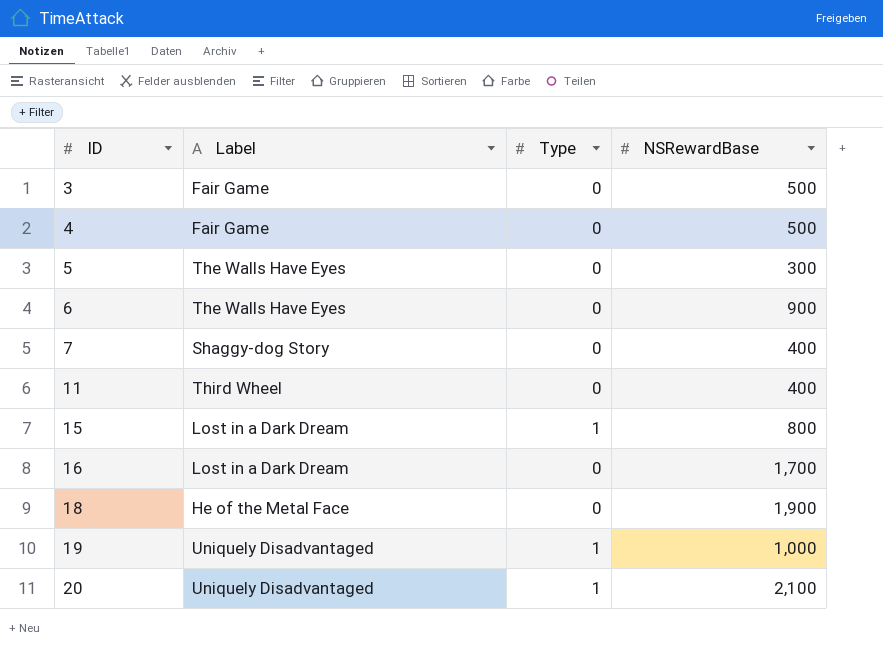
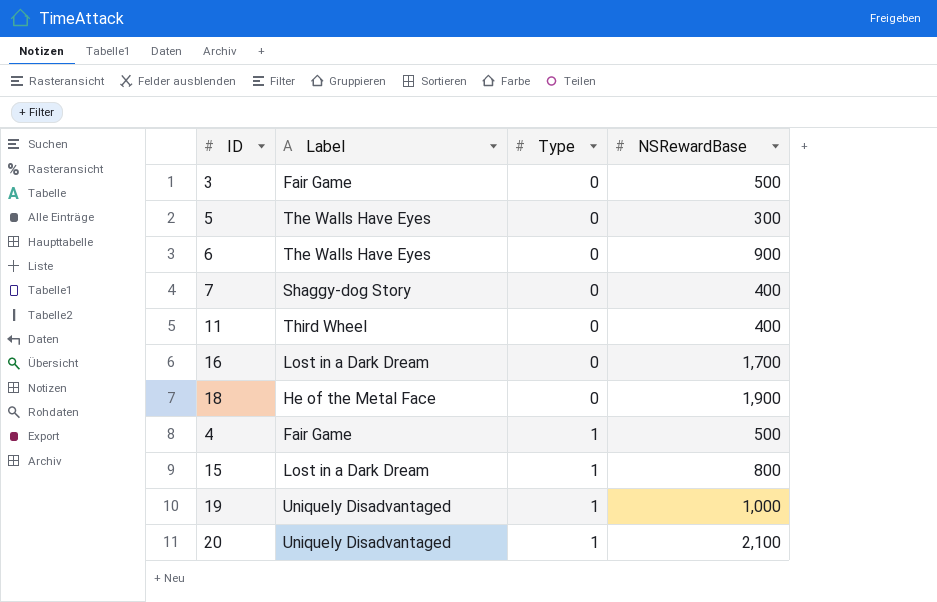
row order: ID ascending -> Type ascending
4 | Type: 0 -> 1

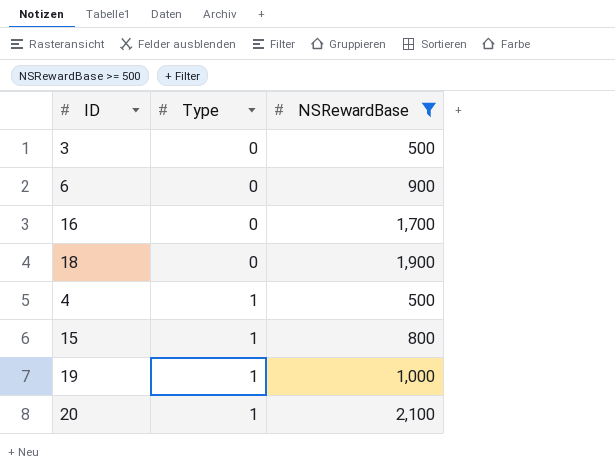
filter: none -> NSRewardBase >= 500
column Label | position: 2 -> none

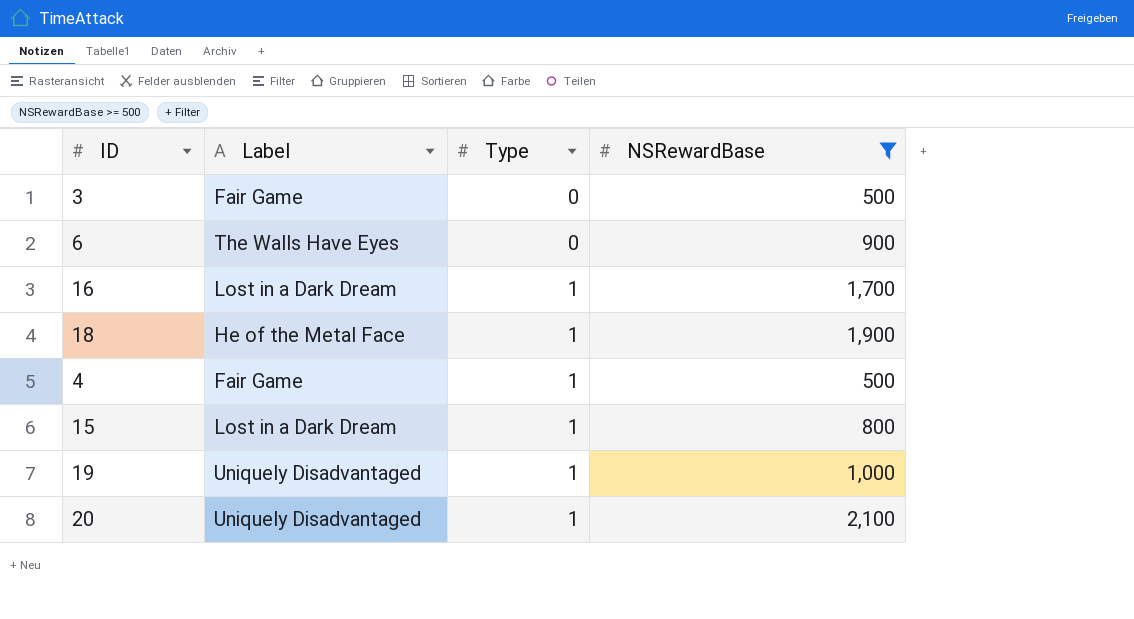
column Label | position: none -> 2
16 | Type: 0 -> 1
18 | Type: 0 -> 1

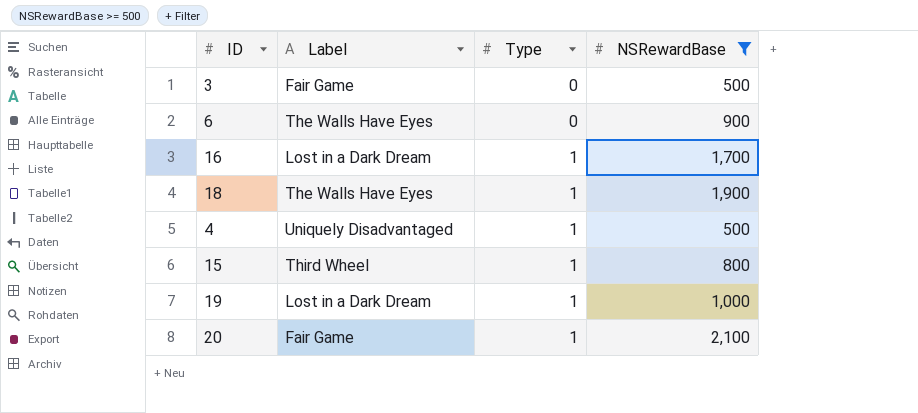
18 | Label: He of the Metal Face -> The Walls Have Eyes
4 | Label: Fair Game -> Uniquely Disadvantaged
15 | Label: Lost in a Dark Dream -> Third Wheel
19 | Label: Uniquely Disadvantaged -> Lost in a Dark Dream
20 | Label: Uniquely Disadvantaged -> Fair Game

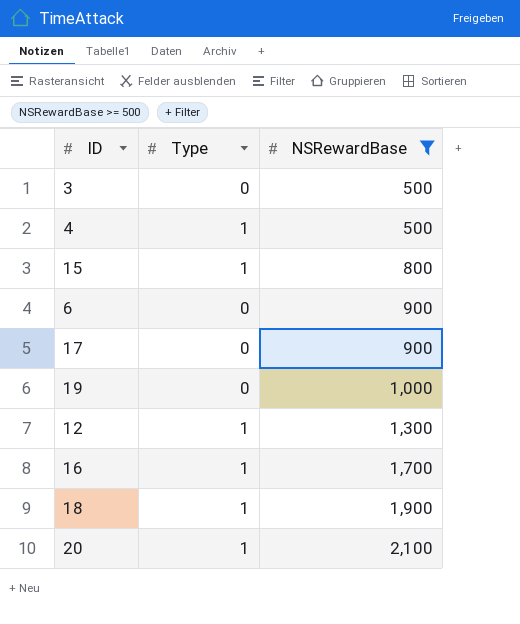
row order: Type ascending -> NSRewardBase ascending
column Label | position: 2 -> none
row 17: none -> 0 | 900
19 | Type: 1 -> 0
row 12: none -> 1 | 1,300

